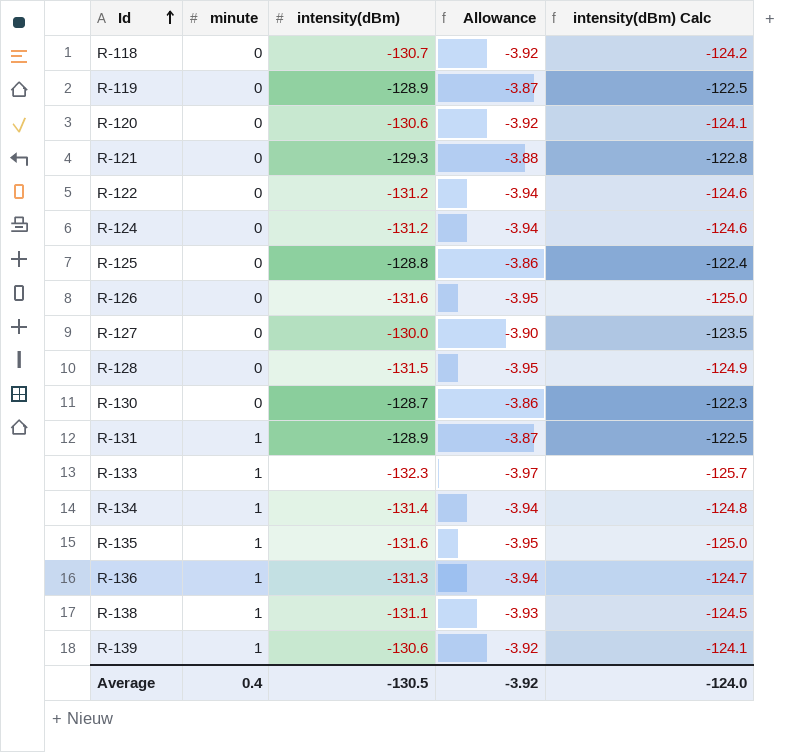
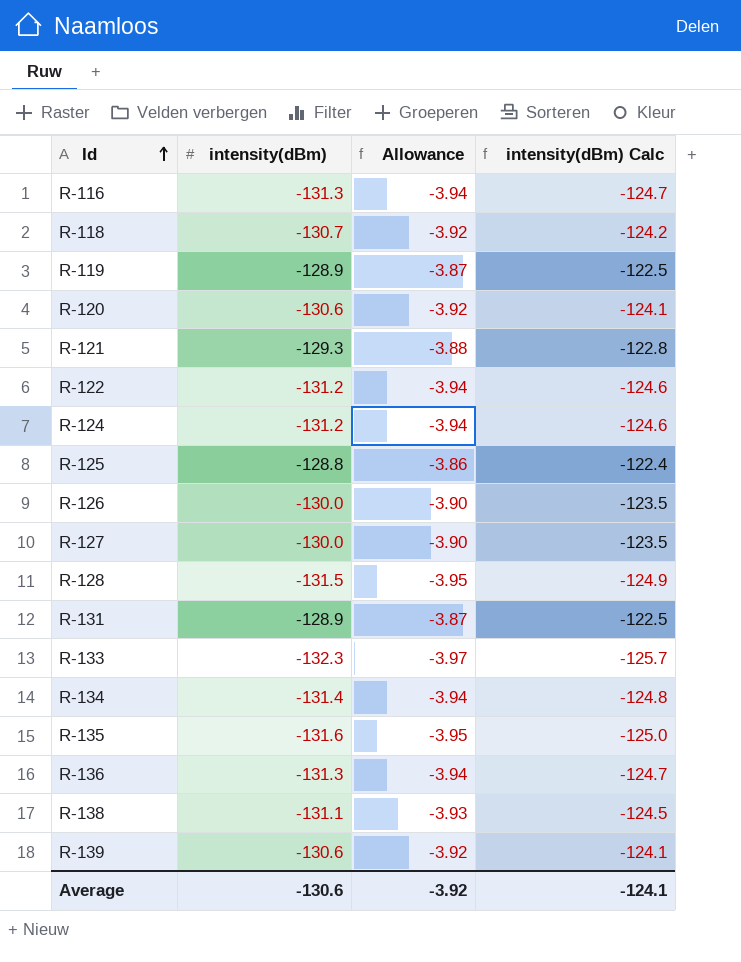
column minute | position: 2 -> none
row R-130: 0 | -128.7 | -3.86 | -122.3 -> none
row R-116: none -> -131.3 | -3.94 | -124.7
R-126 | intensity(dBm): -131.6 -> -130.0
R-126 | Allowance: -3.95 -> -3.90
R-126 | intensity(dBm) Calc: -125.0 -> -123.5
Average | intensity(dBm): -130.5 -> -130.6
Average | intensity(dBm) Calc: -124.0 -> -124.1

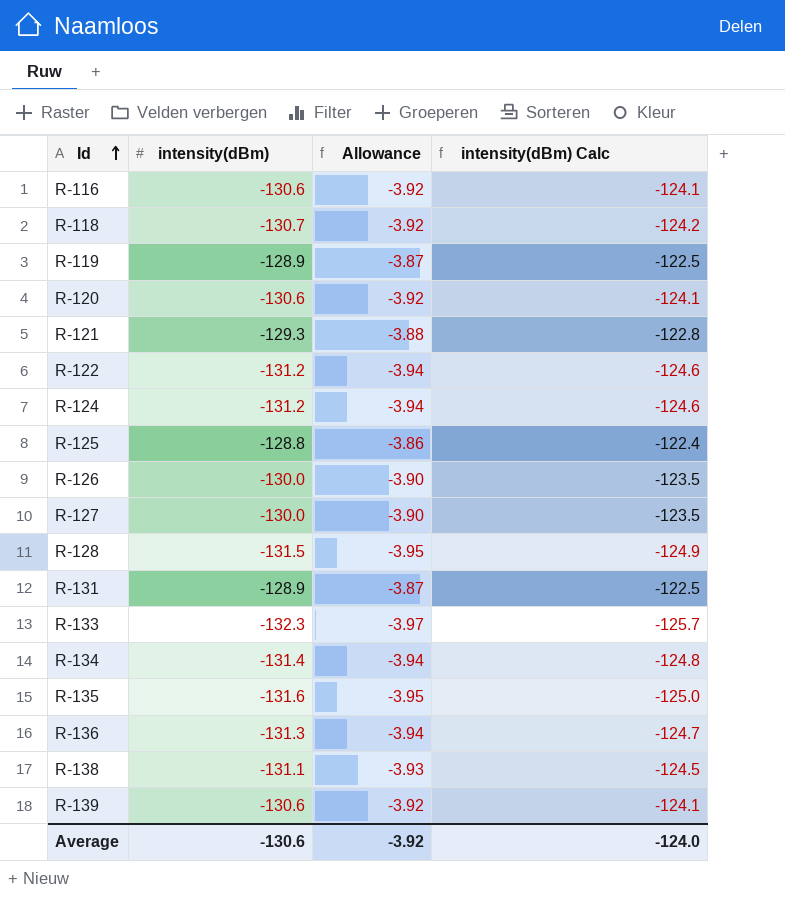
R-116 | intensity(dBm): -131.3 -> -130.6
R-116 | Allowance: -3.94 -> -3.92
R-116 | intensity(dBm) Calc: -124.7 -> -124.1
Average | intensity(dBm) Calc: -124.1 -> -124.0

